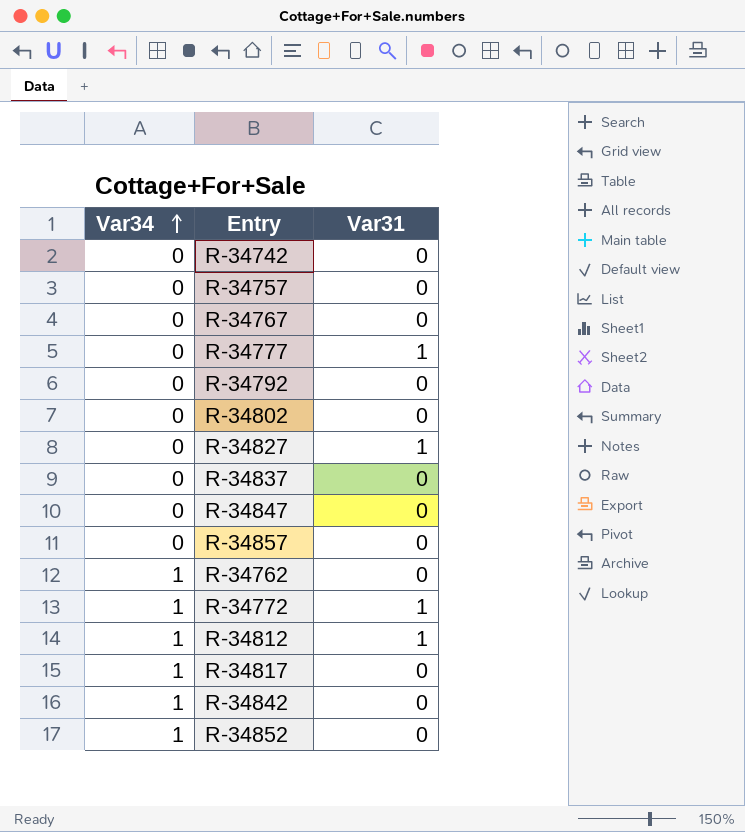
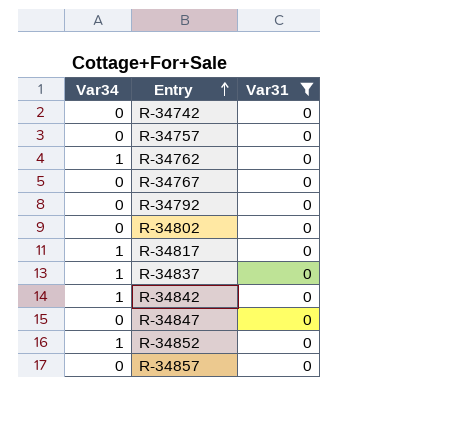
filter: none -> Var31 = 0
row order: Var34 ascending -> Entry ascending
R-34837 | Var34: 0 -> 1

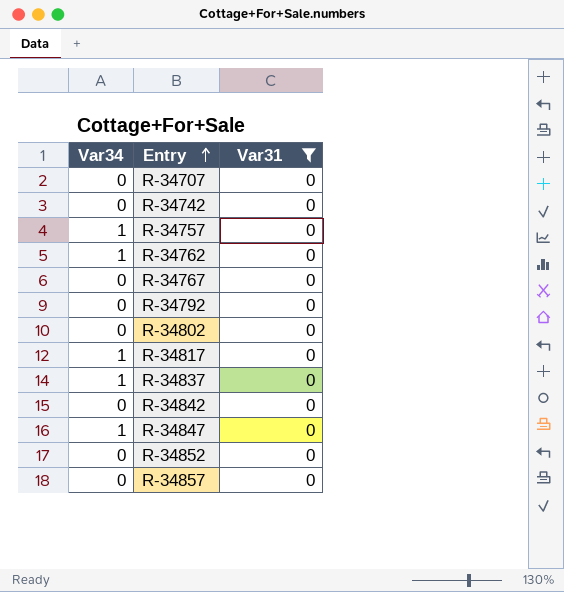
row R-34707: none -> 0 | 0
R-34757 | Var34: 0 -> 1
R-34842 | Var34: 1 -> 0
R-34847 | Var34: 0 -> 1
R-34852 | Var34: 1 -> 0

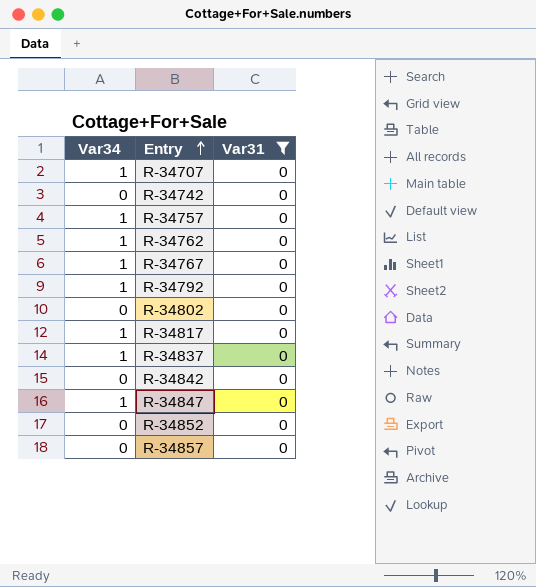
R-34707 | Var34: 0 -> 1
R-34767 | Var34: 0 -> 1
R-34792 | Var34: 0 -> 1

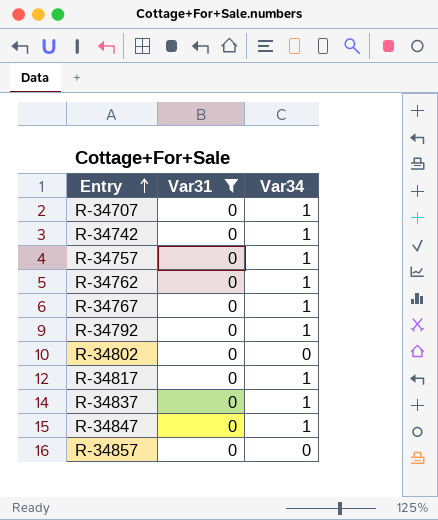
column Var34 | position: 1 -> 3
row R-34842: 0 | 0 -> none
row R-34852: 0 | 0 -> none
R-34742 | Var34: 0 -> 1

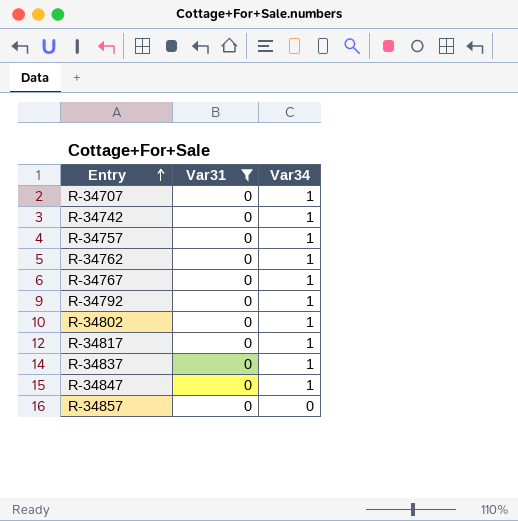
R-34802 | Var34: 0 -> 1

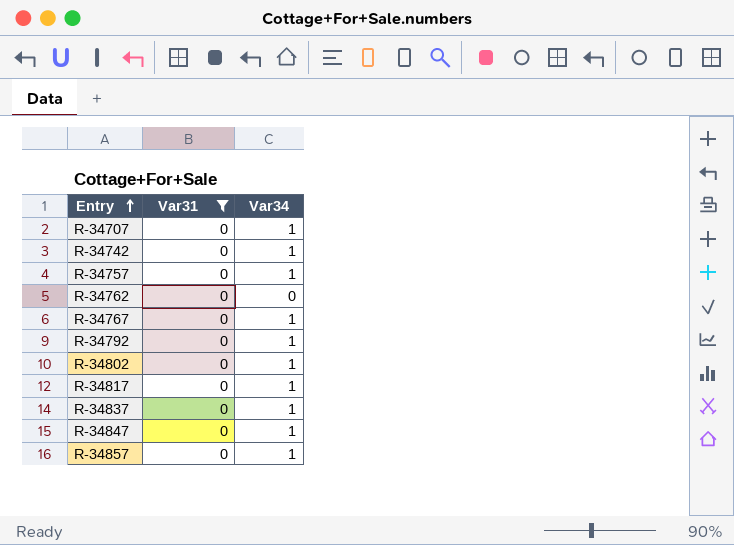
R-34762 | Var34: 1 -> 0
R-34857 | Var34: 0 -> 1

